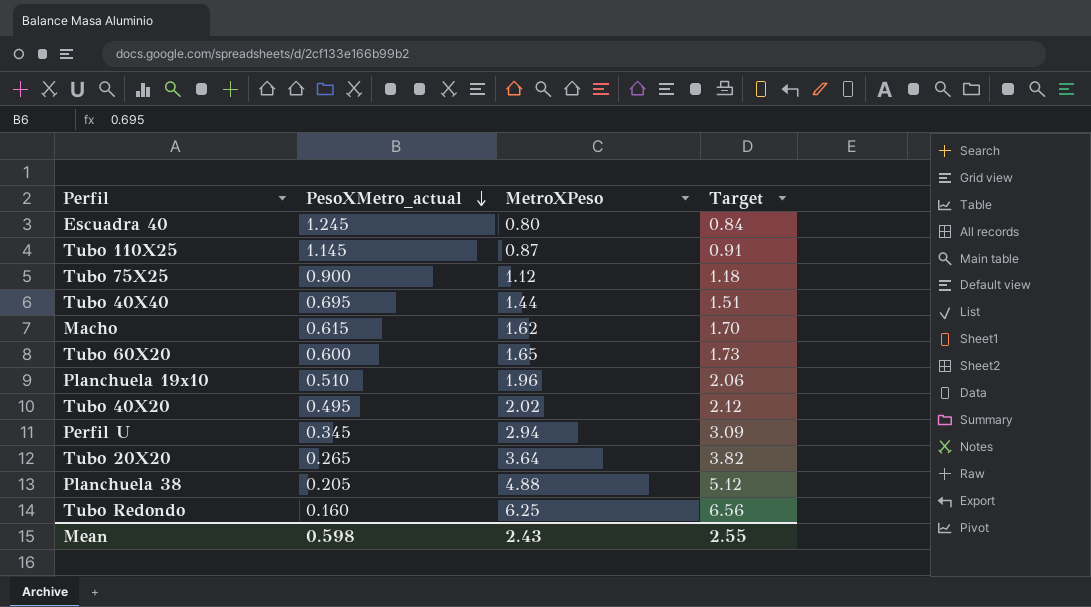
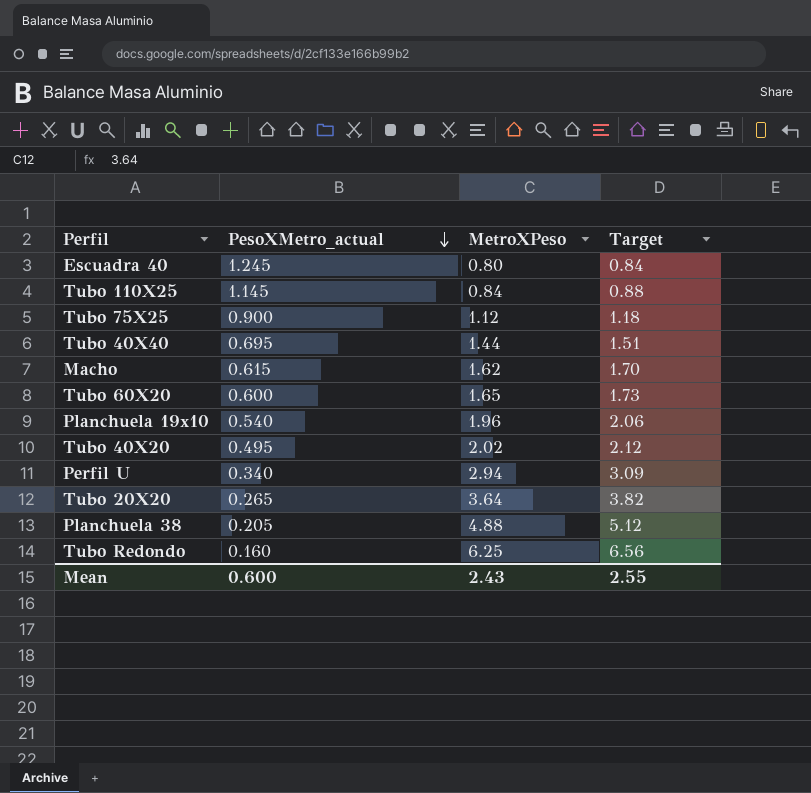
Tubo 110X25 | MetroXPeso: 0.87 -> 0.84
Tubo 110X25 | Target: 0.91 -> 0.88
Planchuela 19x10 | PesoXMetro_actual: 0.510 -> 0.540
Perfil U | PesoXMetro_actual: 0.345 -> 0.340
Mean | PesoXMetro_actual: 0.598 -> 0.600

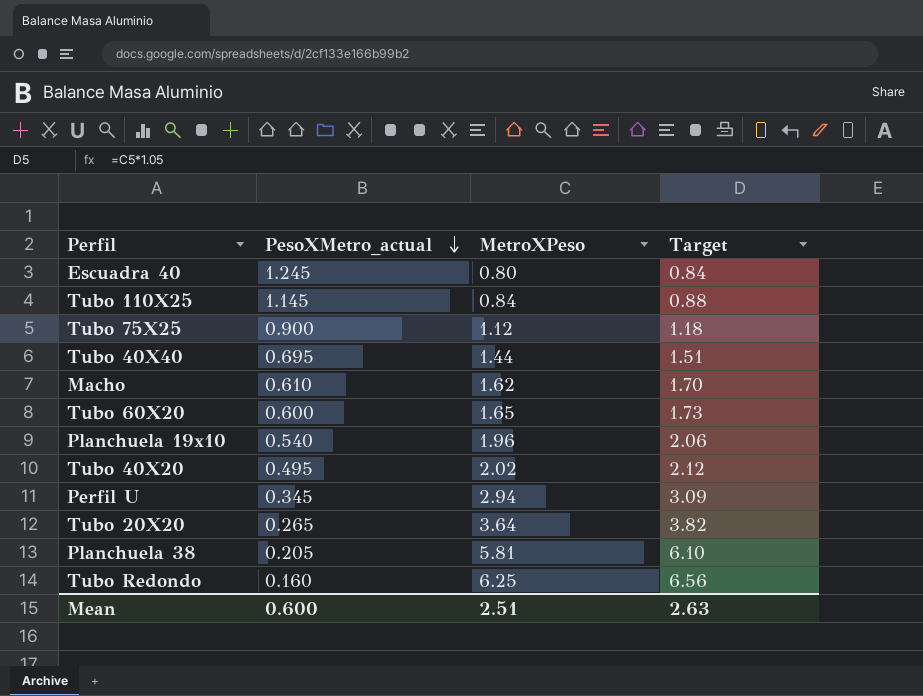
Macho | PesoXMetro_actual: 0.615 -> 0.610
Perfil U | PesoXMetro_actual: 0.340 -> 0.345
Planchuela 38 | MetroXPeso: 4.88 -> 5.81
Planchuela 38 | Target: 5.12 -> 6.10
Mean | MetroXPeso: 2.43 -> 2.51
Mean | Target: 2.55 -> 2.63

